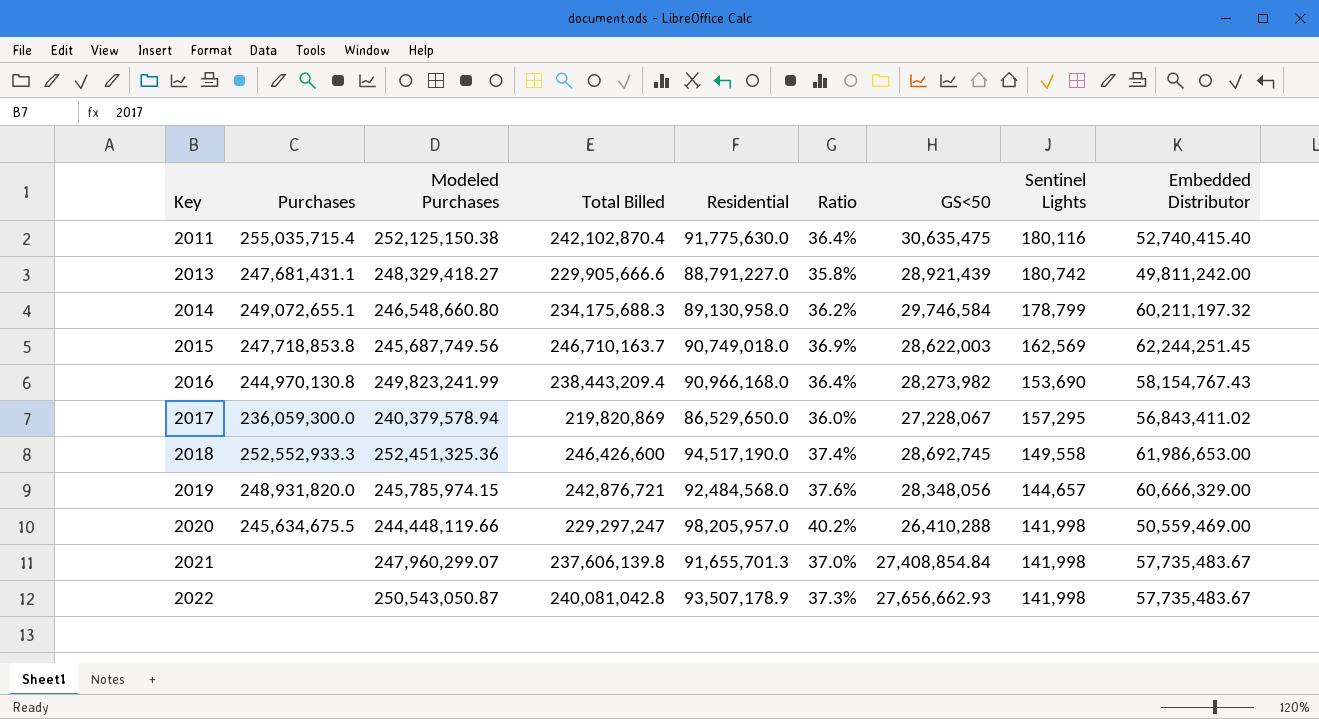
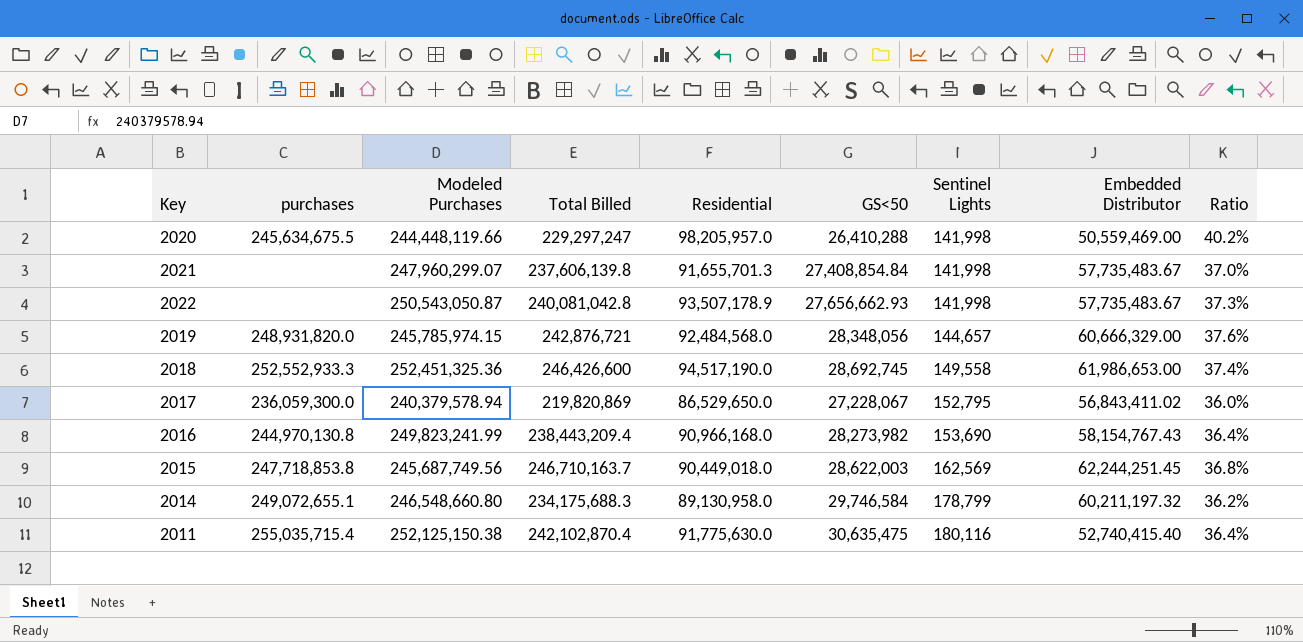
row order: Key ascending -> Sentinel Lights ascending
column name: Purchases -> purchases
column Ratio | position: 6 -> 9
row 2013: 247,681,431.1 | 248,329,418.27 | 229,905,666.6 | 88,791,227.0 | 35.8% | 28,921,439 | 180,742 | 49,811,242.00 -> none
2017 | Sentinel Lights: 157,295 -> 152,795
2015 | Residential: 90,749,018.0 -> 90,449,018.0
2015 | Ratio: 36.9% -> 36.8%

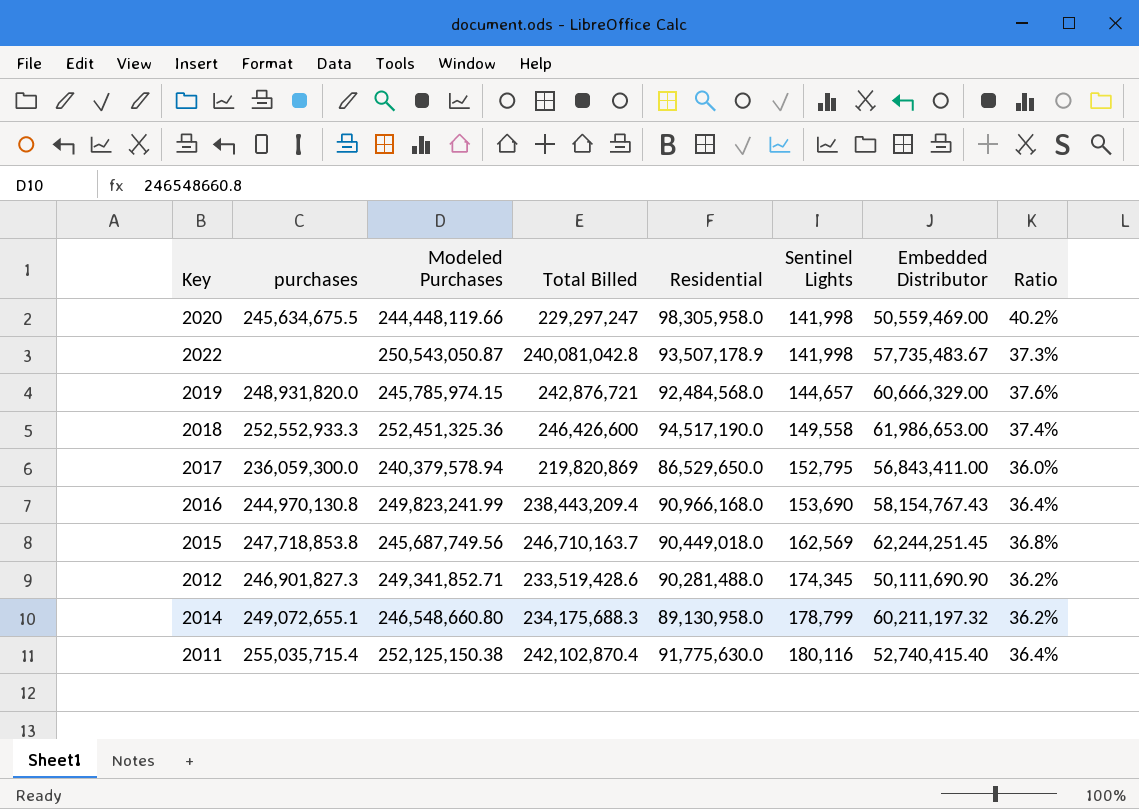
column GS<50 | position: 6 -> none
row 2021: none | 247,960,299.07 | 237,606,139.8 | 91,655,701.3 | 27,408,854.84 | 141,998 | 57,735,483.67 | 37.0% -> none
2020 | Residential: 98,205,957.0 -> 98,305,958.0
2017 | Embedded Distributor: 56,843,411.02 -> 56,843,411.00
row 2012: none -> 246,901,827.3 | 249,341,852.71 | 233,519,428.6 | 90,281,488.0 | 174,345 | 50,111,690.90 | 36.2%

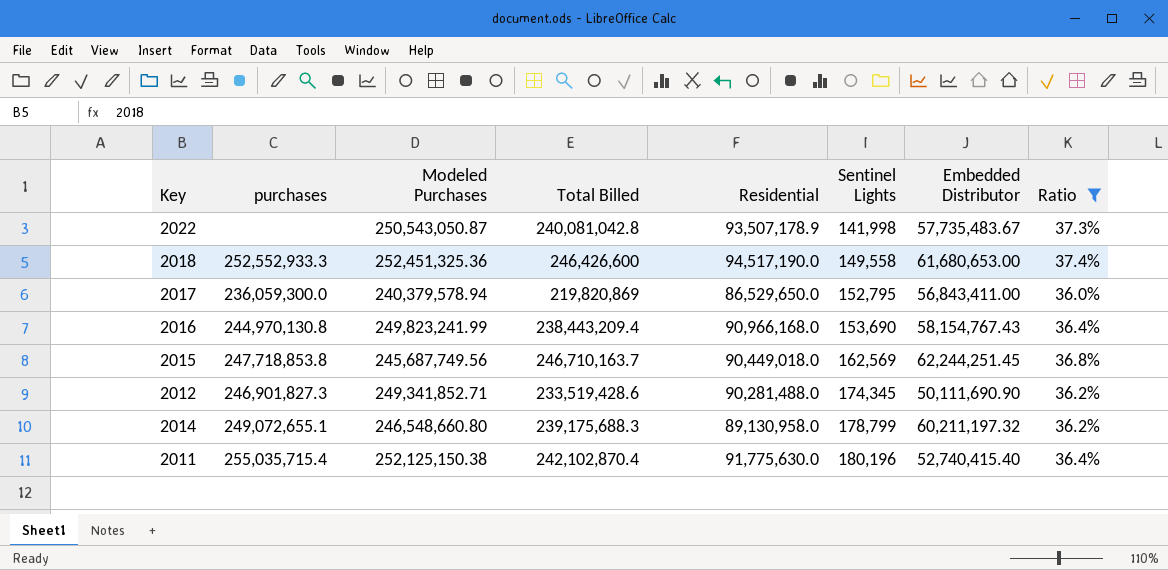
filter: none -> Ratio <= 37.4%
2018 | Embedded Distributor: 61,986,653.00 -> 61,680,653.00
2014 | Total Billed: 234,175,688.3 -> 239,175,688.3
2011 | Sentinel Lights: 180,116 -> 180,196

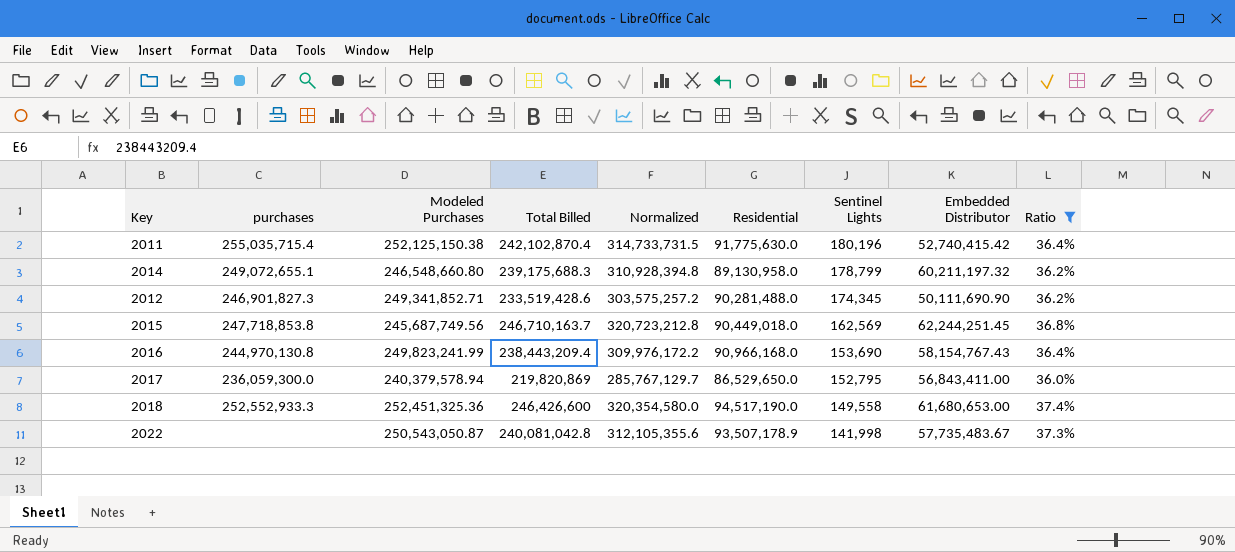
row order: Sentinel Lights ascending -> Sentinel Lights descending
column Normalized | formula: none -> [Total Billed] * 1.3
2011 | Embedded Distributor: 52,740,415.40 -> 52,740,415.42

